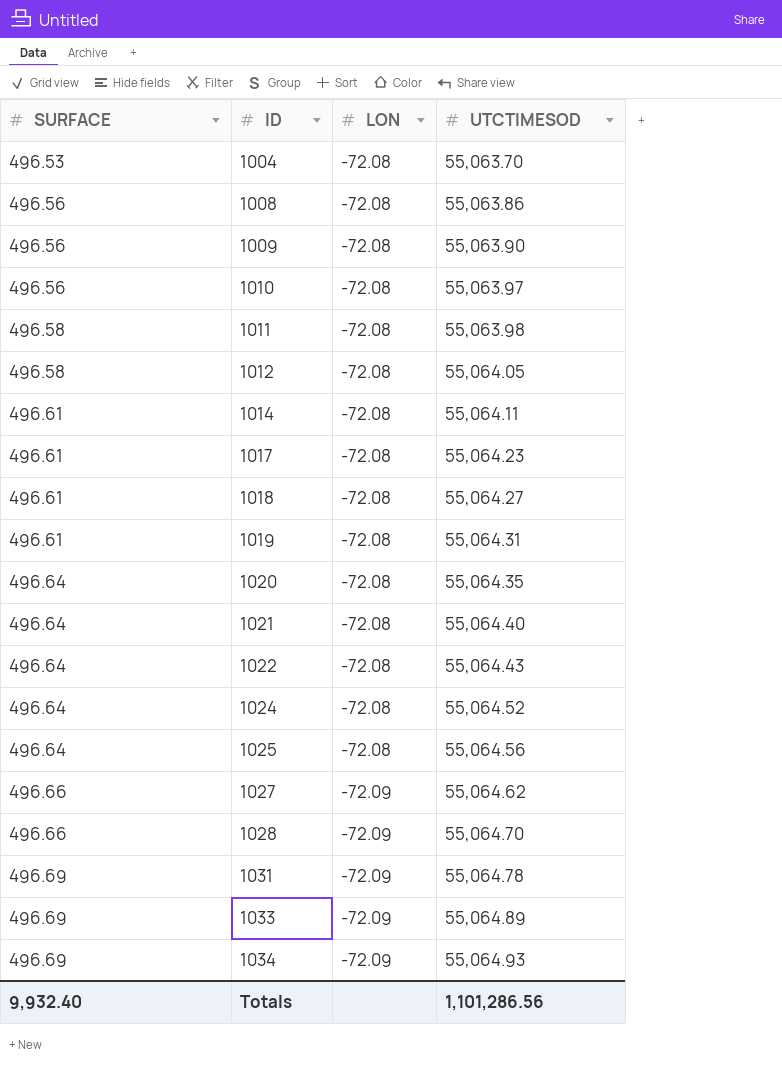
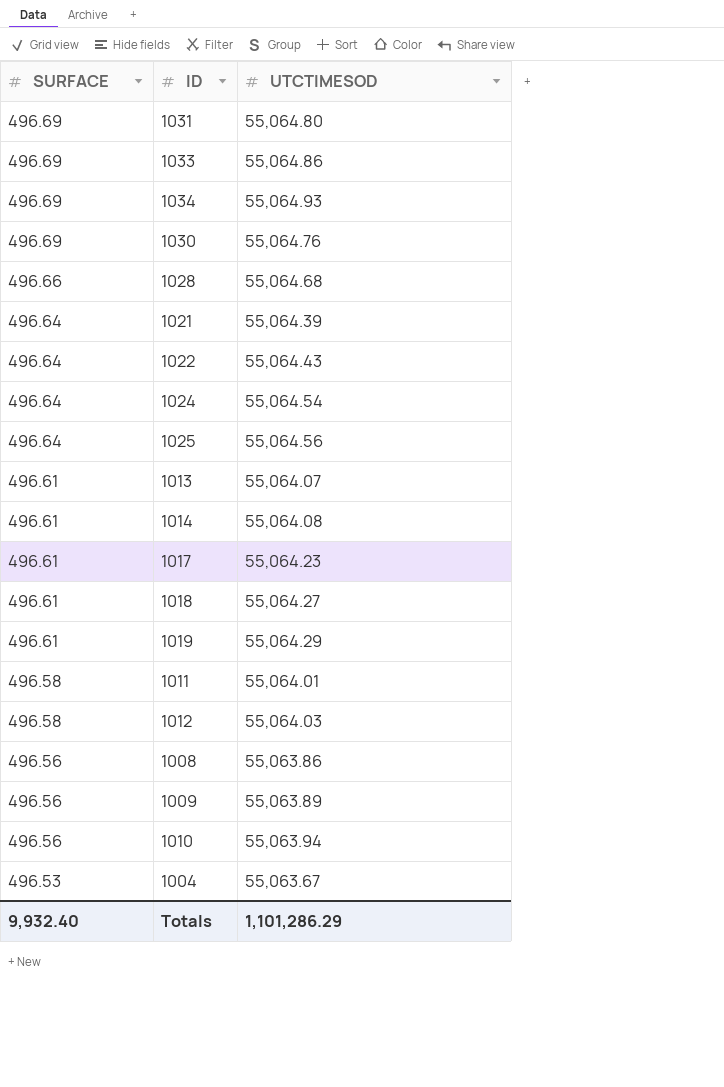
row order: SURFACE ascending -> SURFACE descending
column LON | position: 3 -> none
row 1020: 496.64 | -72.08 | 55,064.35 -> none
row 1027: 496.66 | -72.09 | 55,064.62 -> none
1031 | UTCTIMESOD: 55,064.78 -> 55,064.80
1033 | UTCTIMESOD: 55,064.89 -> 55,064.86
row 1030: none -> 496.69 | 55,064.76
1028 | UTCTIMESOD: 55,064.70 -> 55,064.68
1021 | UTCTIMESOD: 55,064.40 -> 55,064.39
1024 | UTCTIMESOD: 55,064.52 -> 55,064.54
row 1013: none -> 496.61 | 55,064.07
1014 | UTCTIMESOD: 55,064.11 -> 55,064.08
1019 | UTCTIMESOD: 55,064.31 -> 55,064.29
1011 | UTCTIMESOD: 55,063.98 -> 55,064.01
1012 | UTCTIMESOD: 55,064.05 -> 55,064.03
1009 | UTCTIMESOD: 55,063.90 -> 55,063.89
1010 | UTCTIMESOD: 55,063.97 -> 55,063.94
1004 | UTCTIMESOD: 55,063.70 -> 55,063.67
Totals | UTCTIMESOD: 1,101,286.56 -> 1,101,286.29

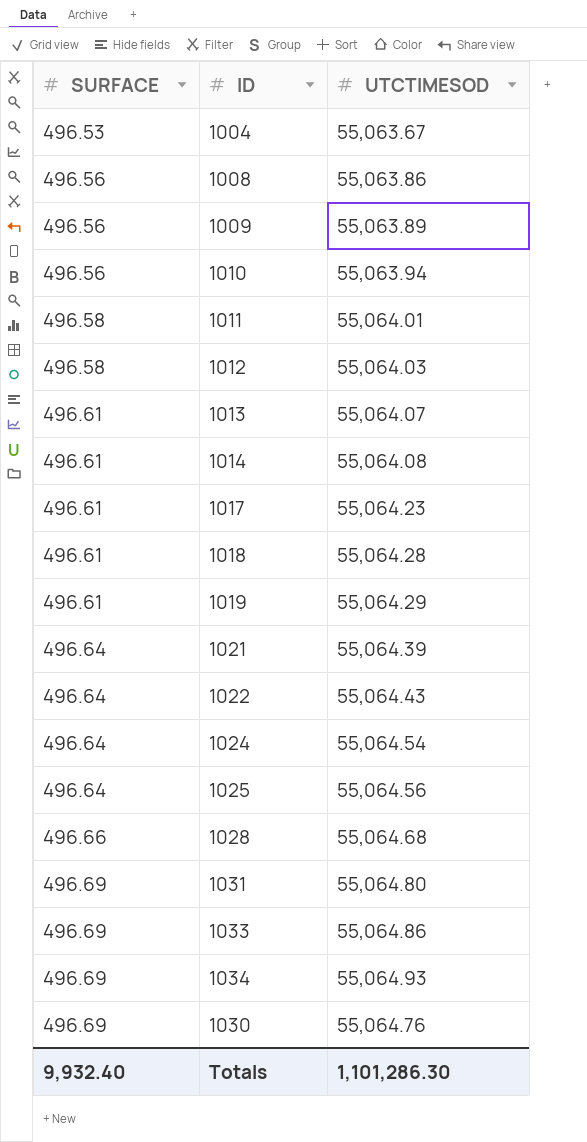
row order: SURFACE descending -> SURFACE ascending
1018 | UTCTIMESOD: 55,064.27 -> 55,064.28
Totals | UTCTIMESOD: 1,101,286.29 -> 1,101,286.30

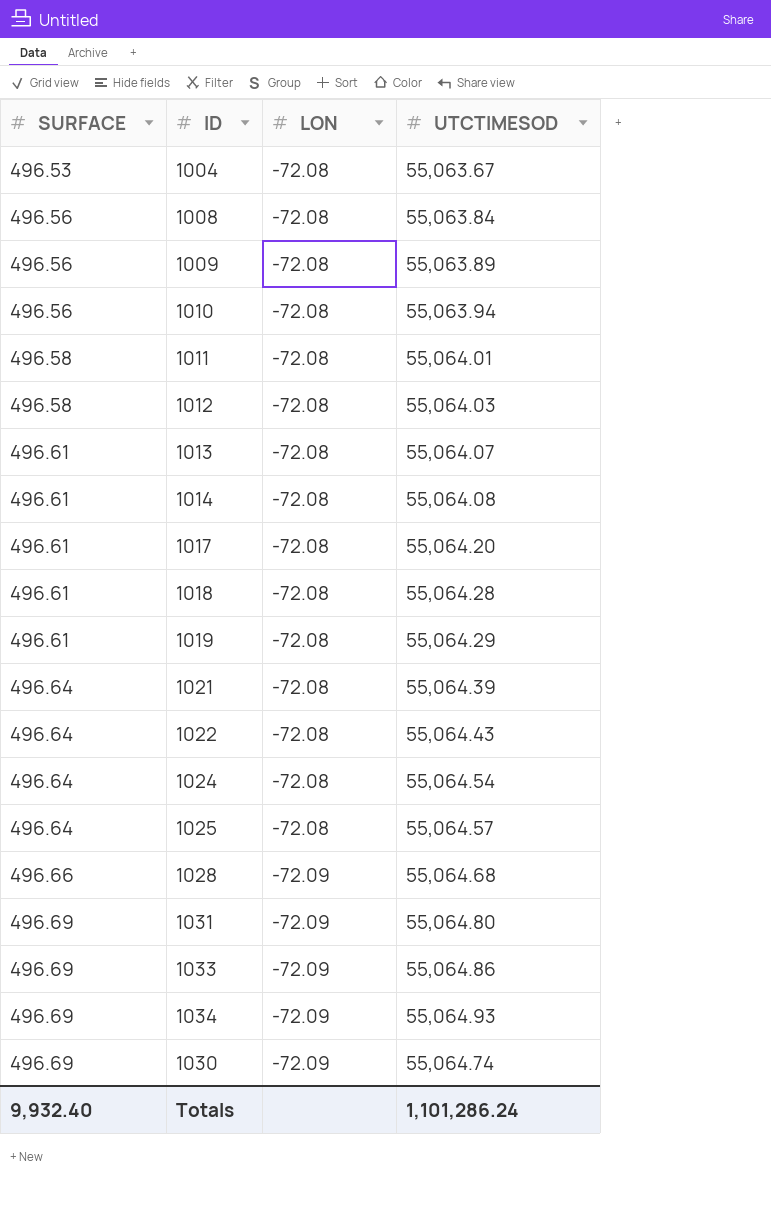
column LON | position: none -> 3
1008 | UTCTIMESOD: 55,063.86 -> 55,063.84
1017 | UTCTIMESOD: 55,064.23 -> 55,064.20
1025 | UTCTIMESOD: 55,064.56 -> 55,064.57
1030 | UTCTIMESOD: 55,064.76 -> 55,064.74
Totals | UTCTIMESOD: 1,101,286.30 -> 1,101,286.24

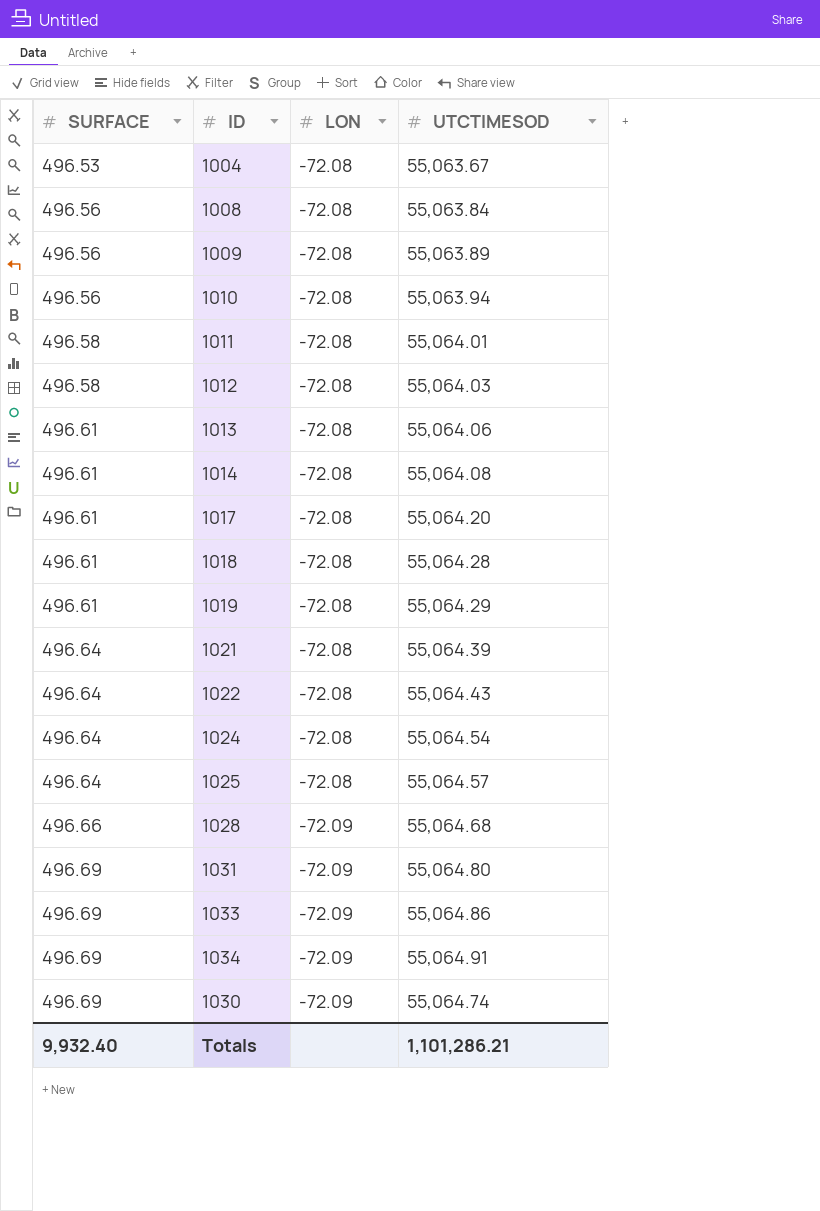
1013 | UTCTIMESOD: 55,064.07 -> 55,064.06
1034 | UTCTIMESOD: 55,064.93 -> 55,064.91
Totals | UTCTIMESOD: 1,101,286.24 -> 1,101,286.21

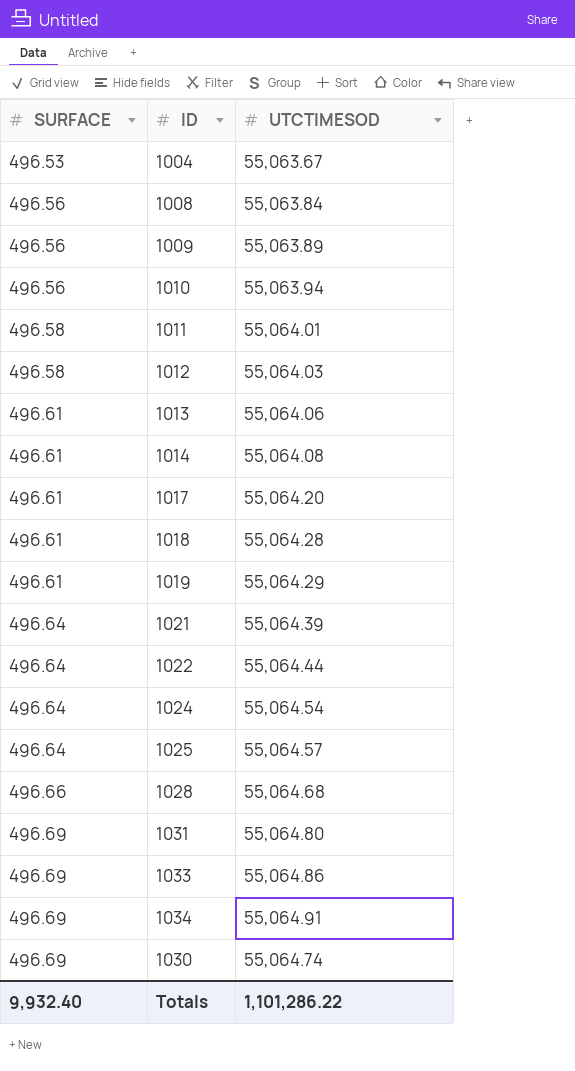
column LON | position: 3 -> none
1022 | UTCTIMESOD: 55,064.43 -> 55,064.44
Totals | UTCTIMESOD: 1,101,286.21 -> 1,101,286.22

